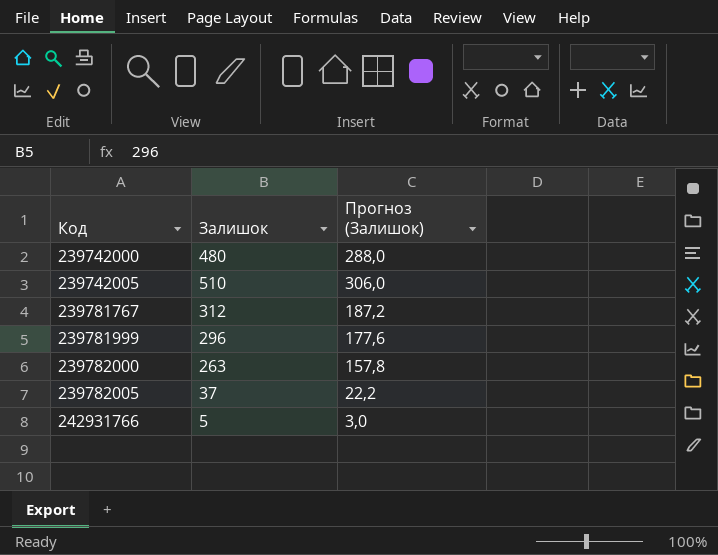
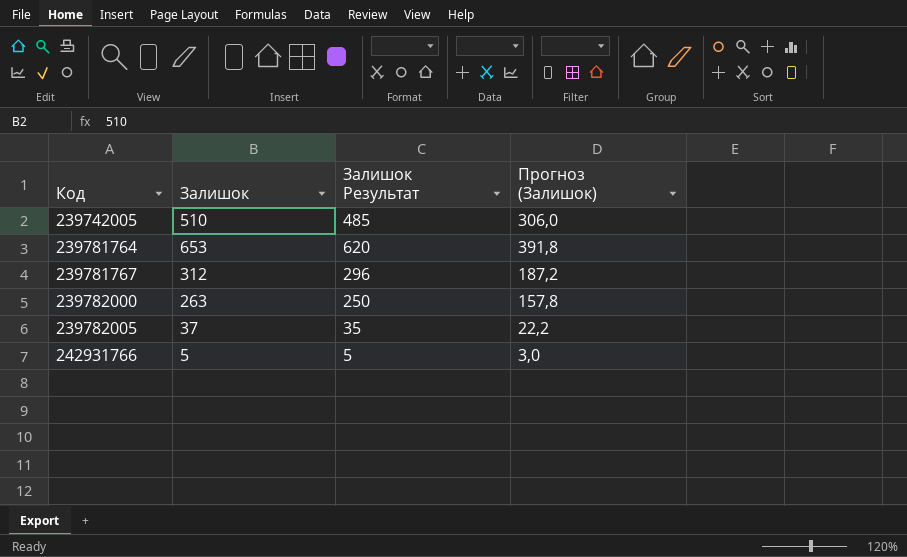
column Залишок Результат | formula: none -> [Залишок] * 0,95
row 239742000: 480 | 288,0 -> none
row 239781999: 296 | 177,6 -> none
row 239781764: none -> 653 | 620 | 391,8

